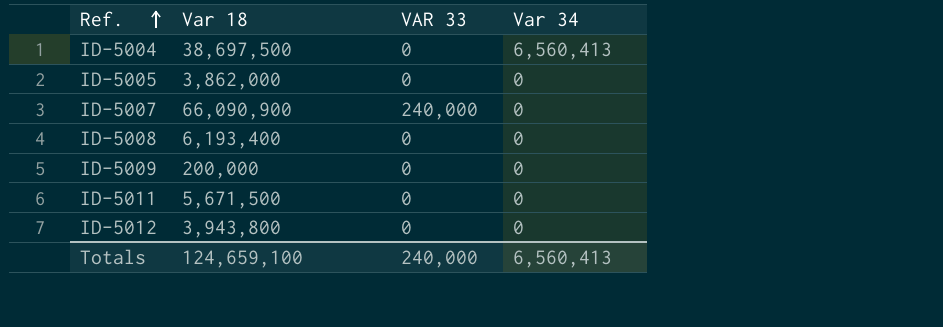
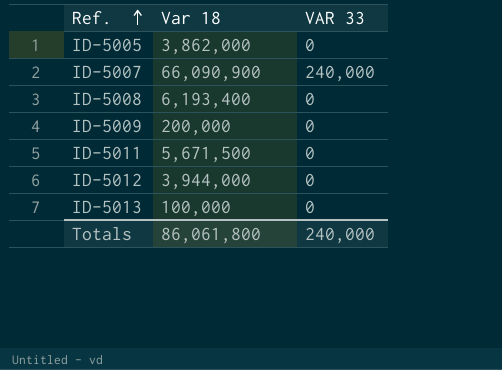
column Var 34 | position: 4 -> none
row ID-5004: 38,697,500 | 0 | 6,560,413 -> none
ID-5012 | Var 18: 3,943,800 -> 3,944,000
row ID-5013: none -> 100,000 | 0
Totals | Var 18: 124,659,100 -> 86,061,800

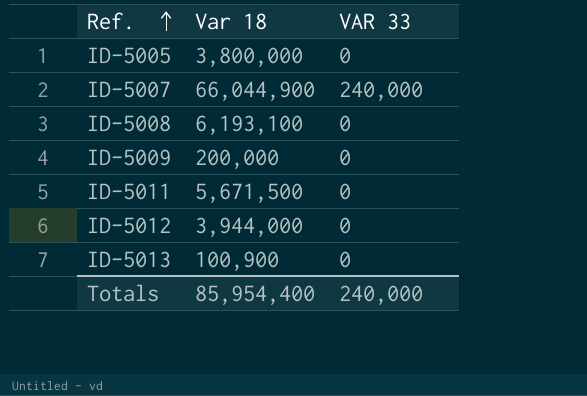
ID-5005 | Var 18: 3,862,000 -> 3,800,000
ID-5007 | Var 18: 66,090,900 -> 66,044,900
ID-5008 | Var 18: 6,193,400 -> 6,193,100
ID-5013 | Var 18: 100,000 -> 100,900
Totals | Var 18: 86,061,800 -> 85,954,400

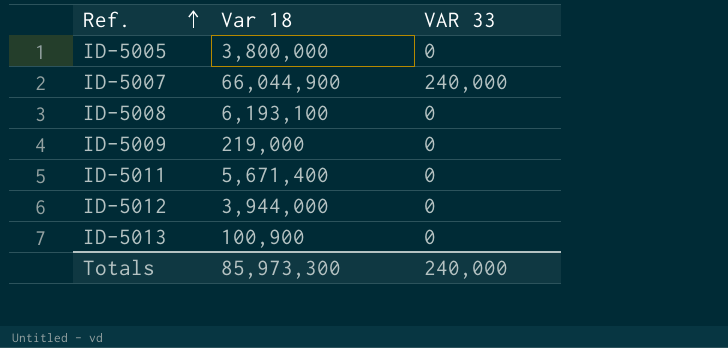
ID-5009 | Var 18: 200,000 -> 219,000
ID-5011 | Var 18: 5,671,500 -> 5,671,400
Totals | Var 18: 85,954,400 -> 85,973,300

